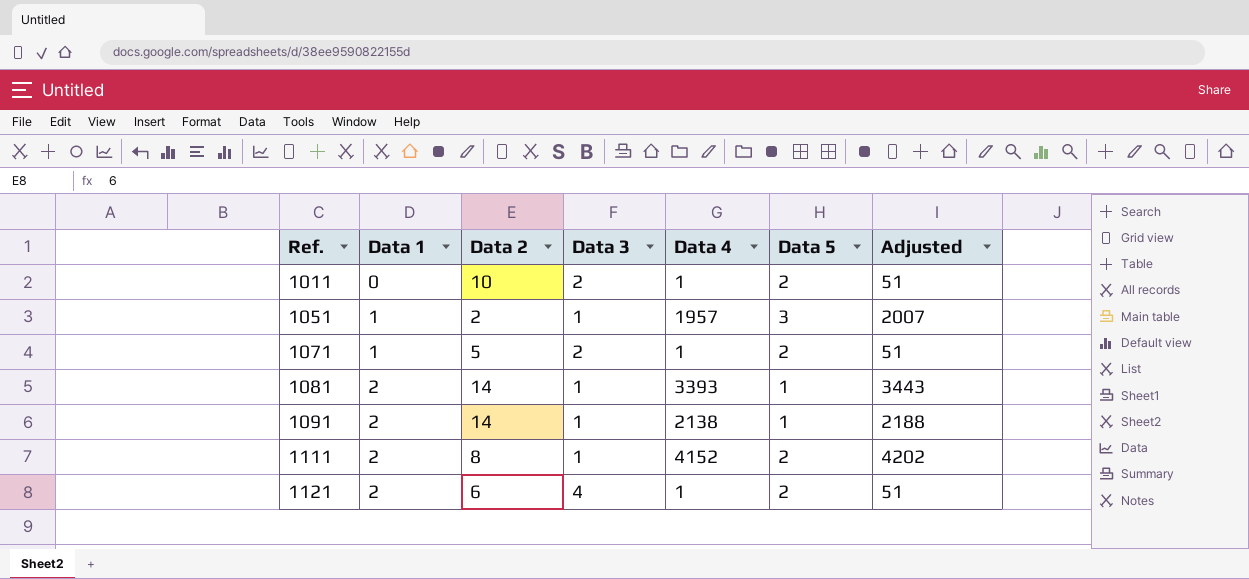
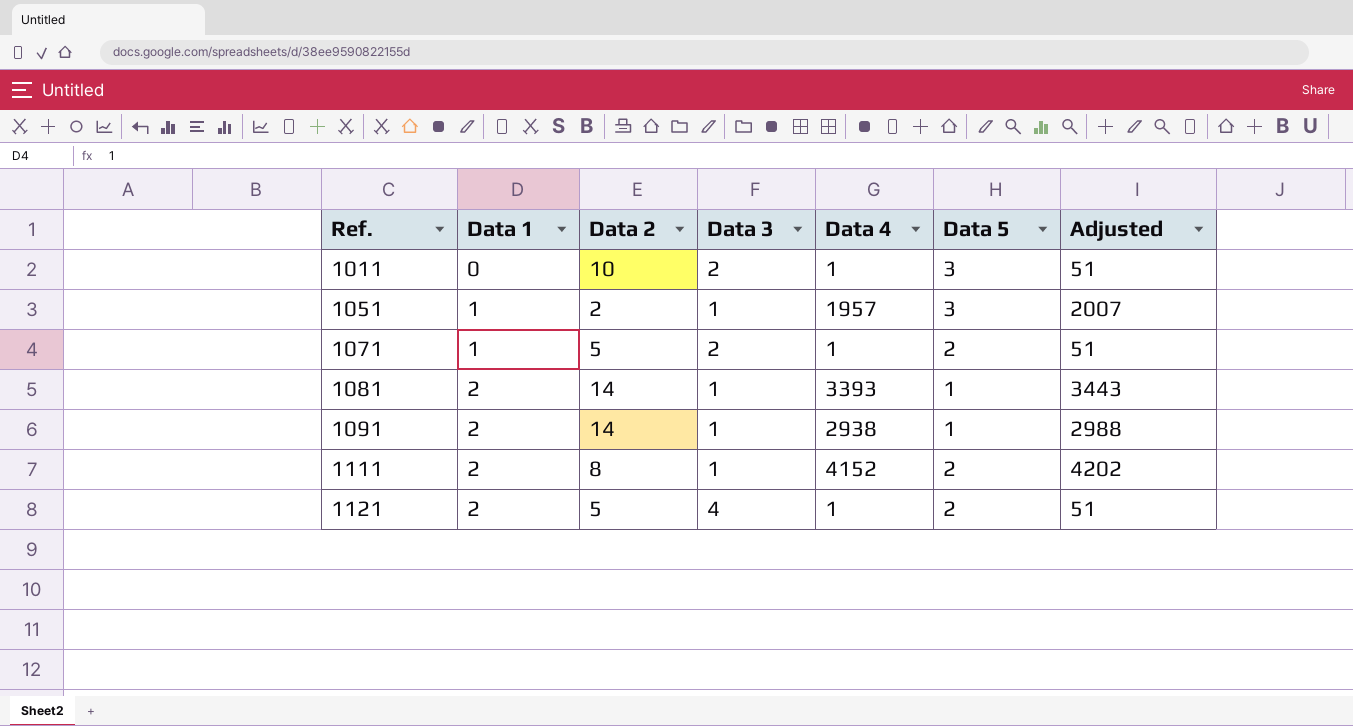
1011 | Data 5: 2 -> 3
1091 | Data 4: 2138 -> 2938
1091 | Adjusted: 2188 -> 2988
1121 | Data 2: 6 -> 5

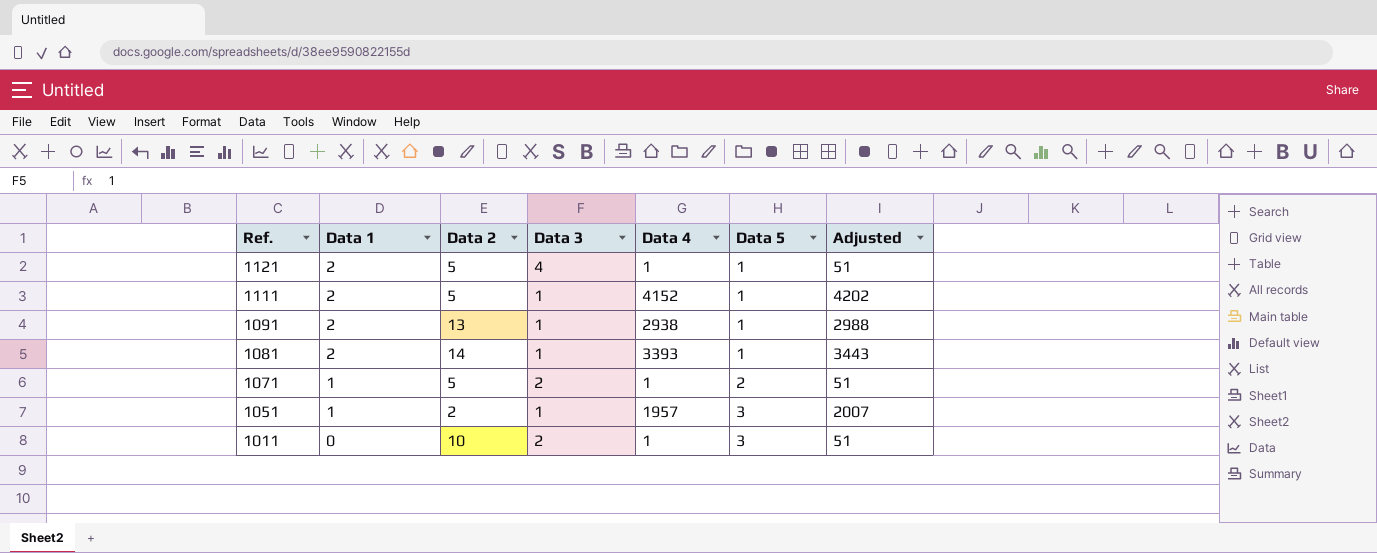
row order: Ref. ascending -> Ref. descending
1121 | Data 5: 2 -> 1
1111 | Data 2: 8 -> 5
1111 | Data 5: 2 -> 1
1091 | Data 2: 14 -> 13

